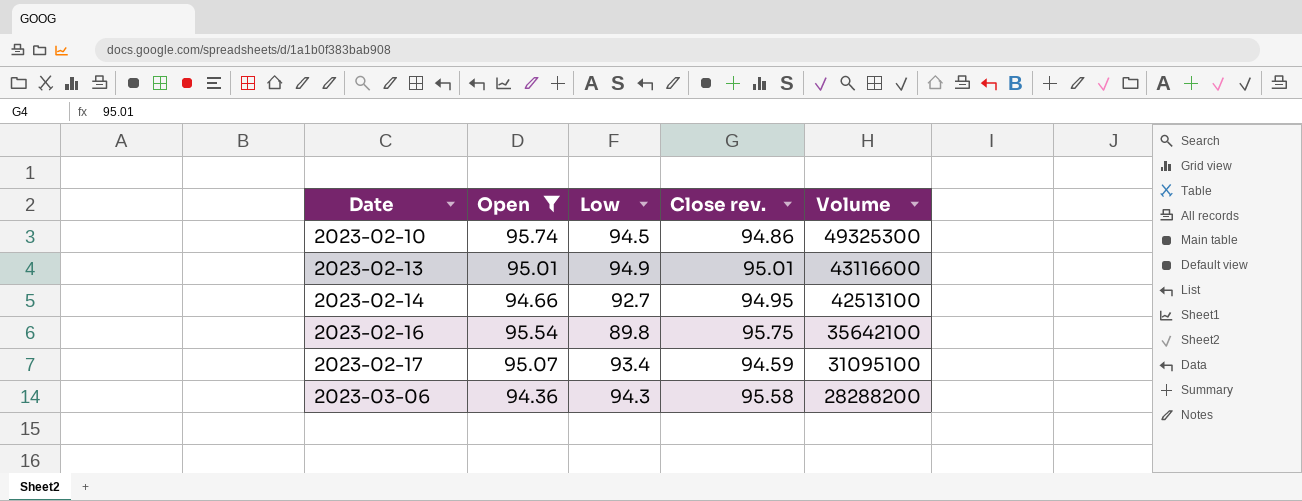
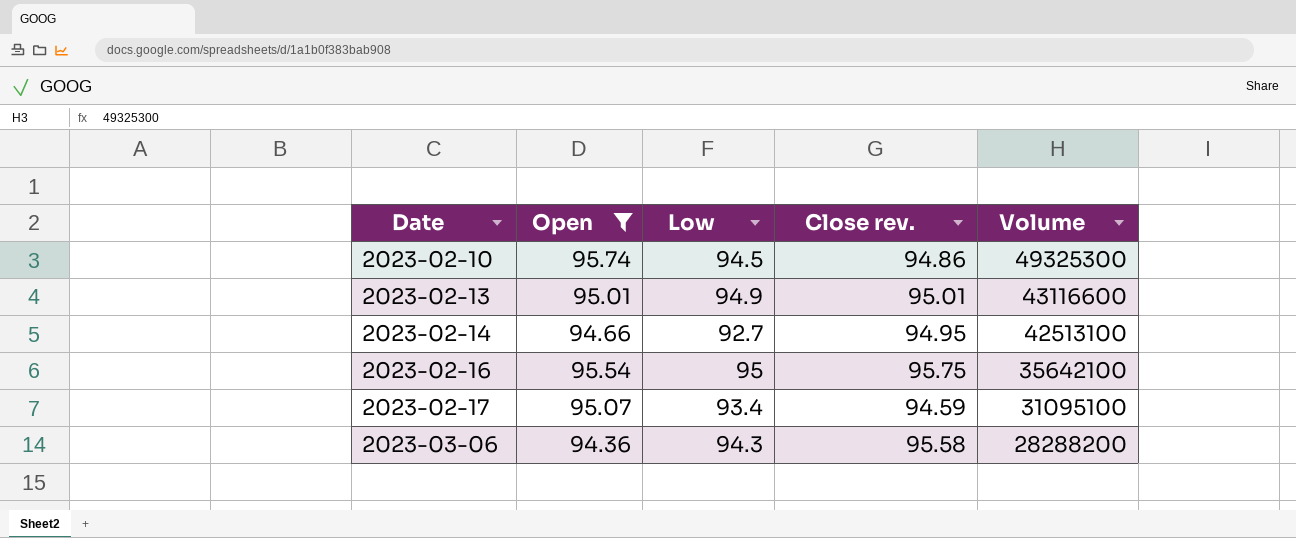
2023-02-16 | Low: 89.8 -> 95

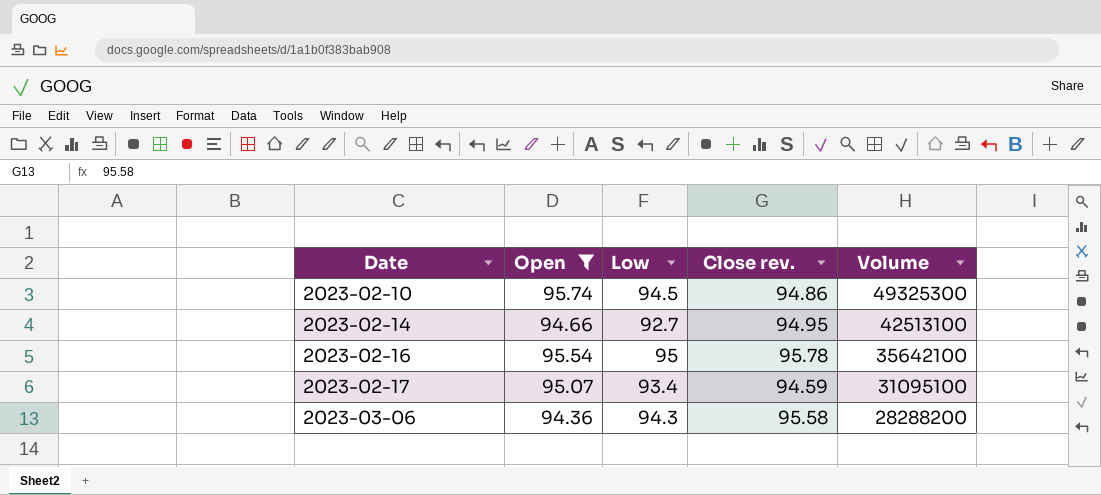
row 2023-02-13: 95.01 | 94.9 | 95.01 | 43116600 -> none
2023-02-16 | Close rev.: 95.75 -> 95.78

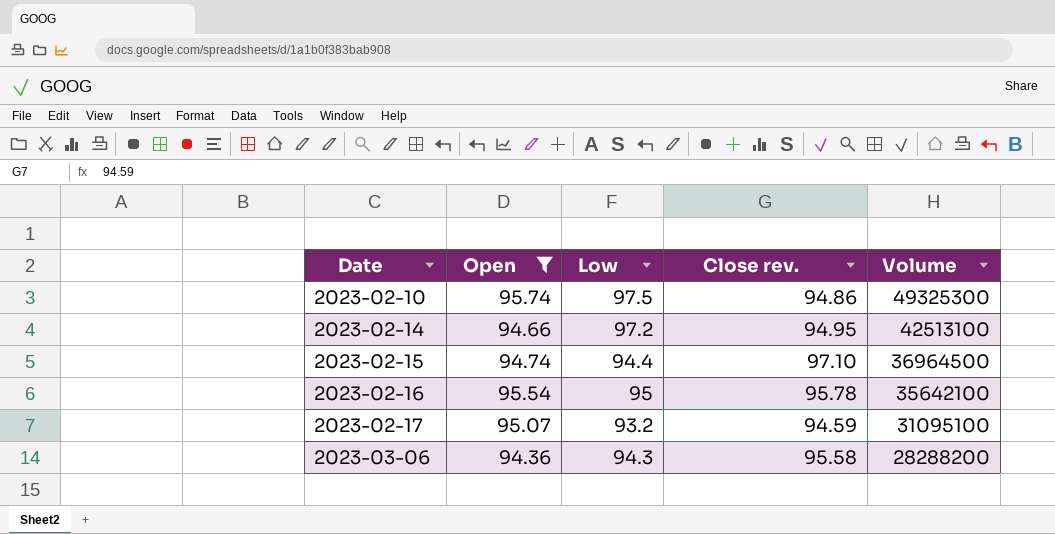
2023-02-10 | Low: 94.5 -> 97.5
2023-02-14 | Low: 92.7 -> 97.2
row 2023-02-15: none -> 94.74 | 94.4 | 97.10 | 36964500
2023-02-17 | Low: 93.4 -> 93.2

